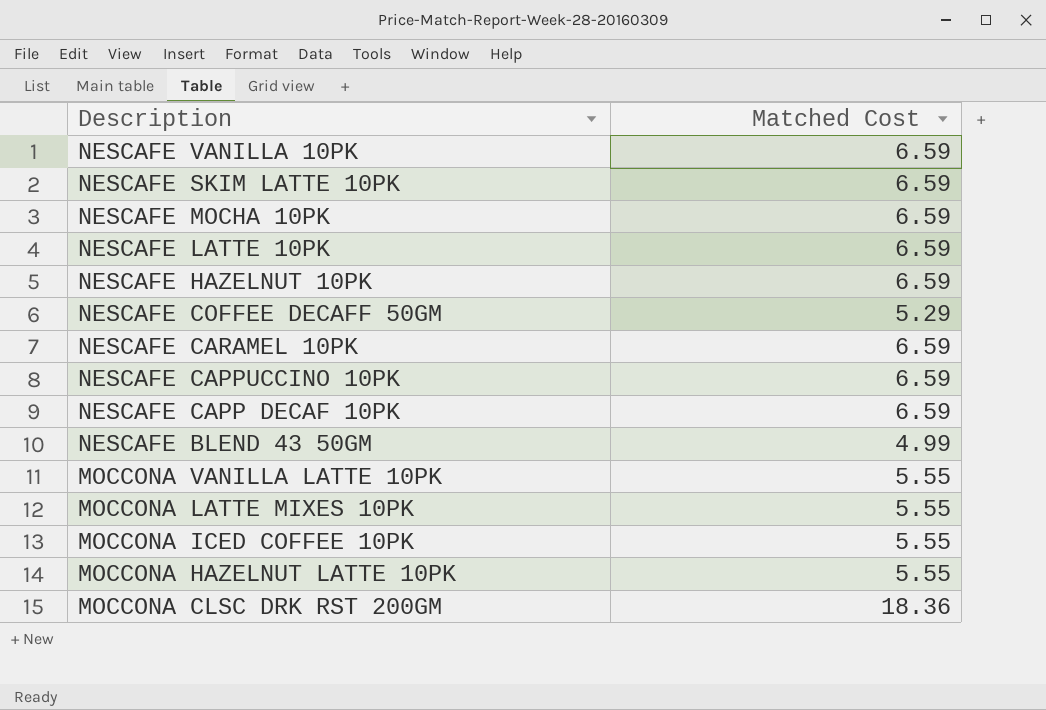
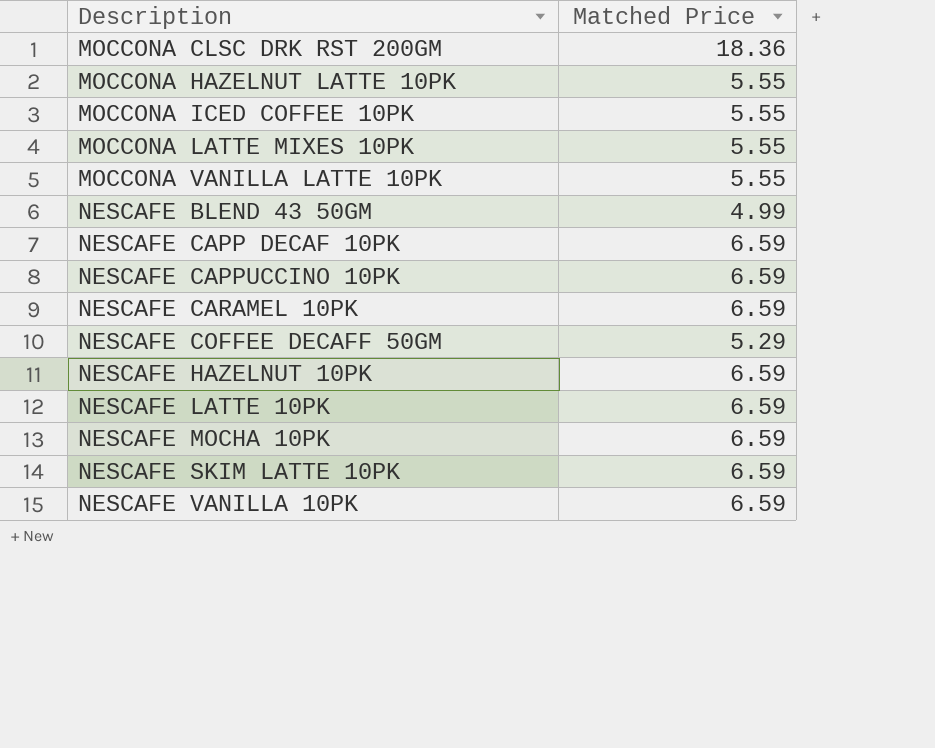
row order: Description descending -> Description ascending
column name: Matched Cost -> Matched Price

